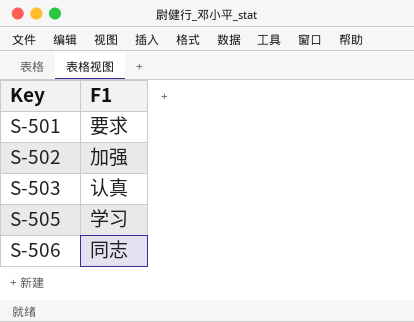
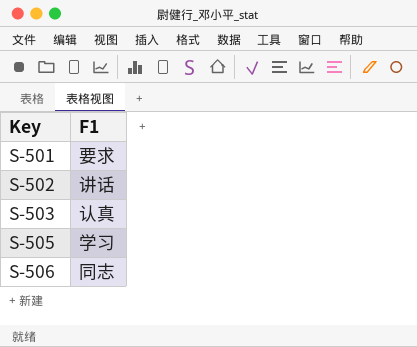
S-502 | F1: 加强 -> 讲话

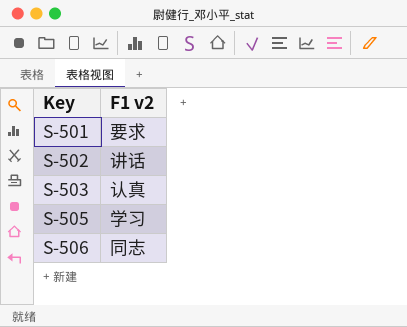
column name: F1 -> F1 v2

